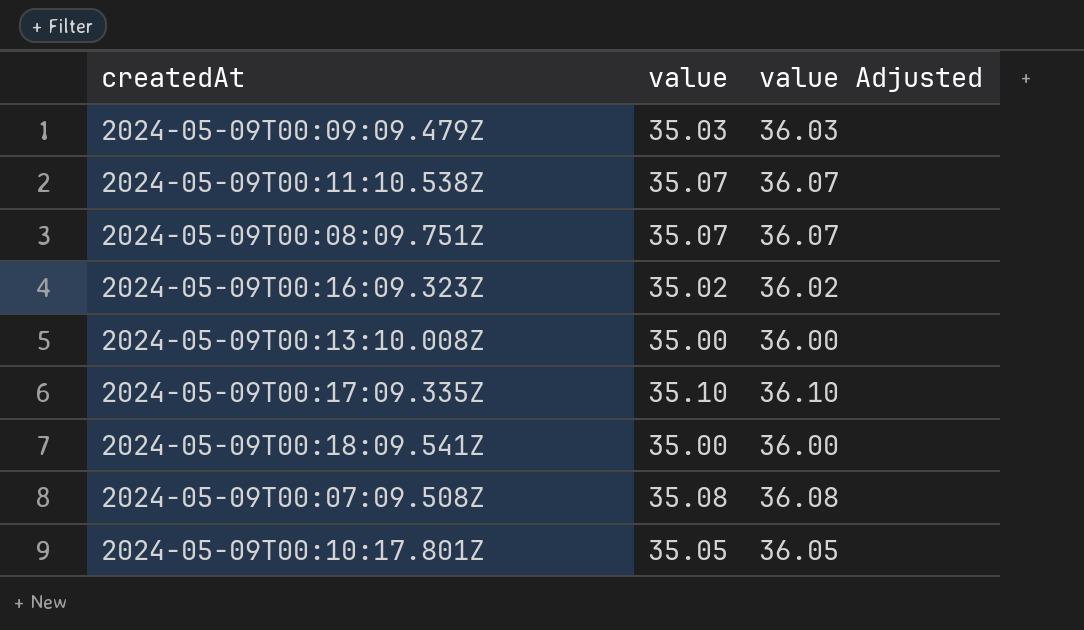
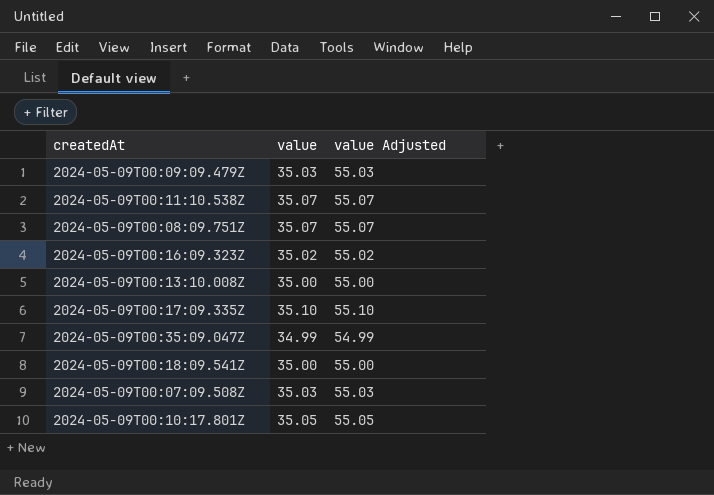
column value Adjusted | formula: [value] + 1 -> [value] + 20
row 2024-05-09T00:35:09.047Z: none -> 34.99 | 54.99
2024-05-09T00:07:09.508Z | value: 35.08 -> 35.03

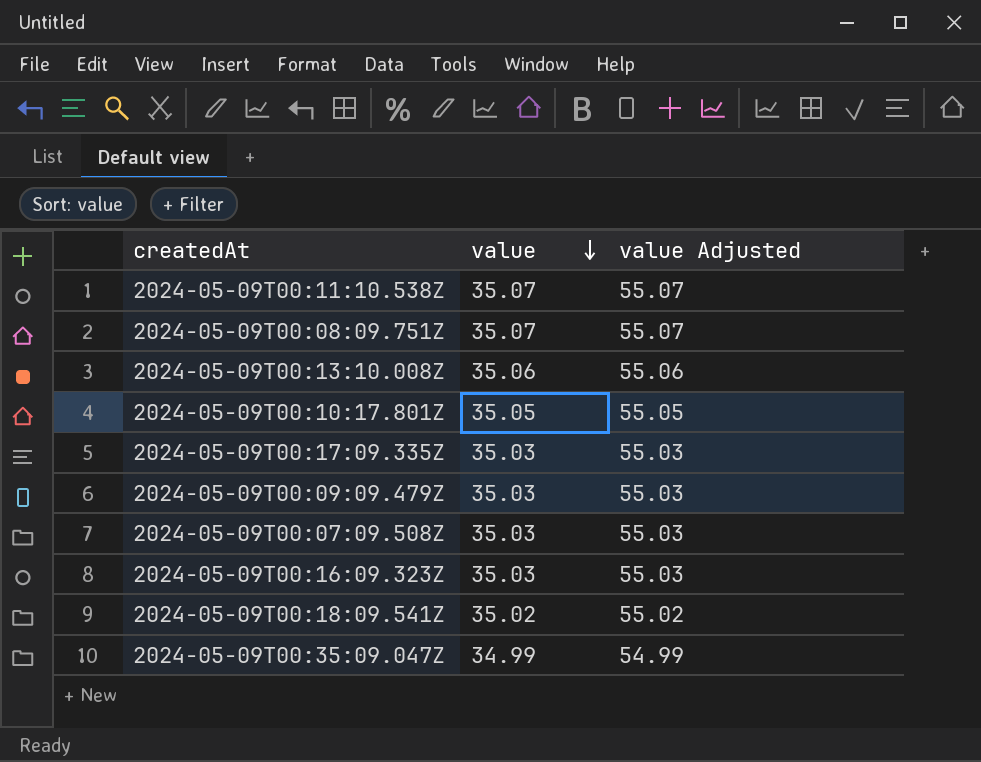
row order: none -> value descending
2024-05-09T00:13:10.008Z | value: 35.00 -> 35.06
2024-05-09T00:13:10.008Z | value Adjusted: 55.00 -> 55.06
2024-05-09T00:17:09.335Z | value: 35.10 -> 35.03
2024-05-09T00:17:09.335Z | value Adjusted: 55.10 -> 55.03
2024-05-09T00:16:09.323Z | value: 35.02 -> 35.03
2024-05-09T00:16:09.323Z | value Adjusted: 55.02 -> 55.03
2024-05-09T00:18:09.541Z | value: 35.00 -> 35.02
2024-05-09T00:18:09.541Z | value Adjusted: 55.00 -> 55.02

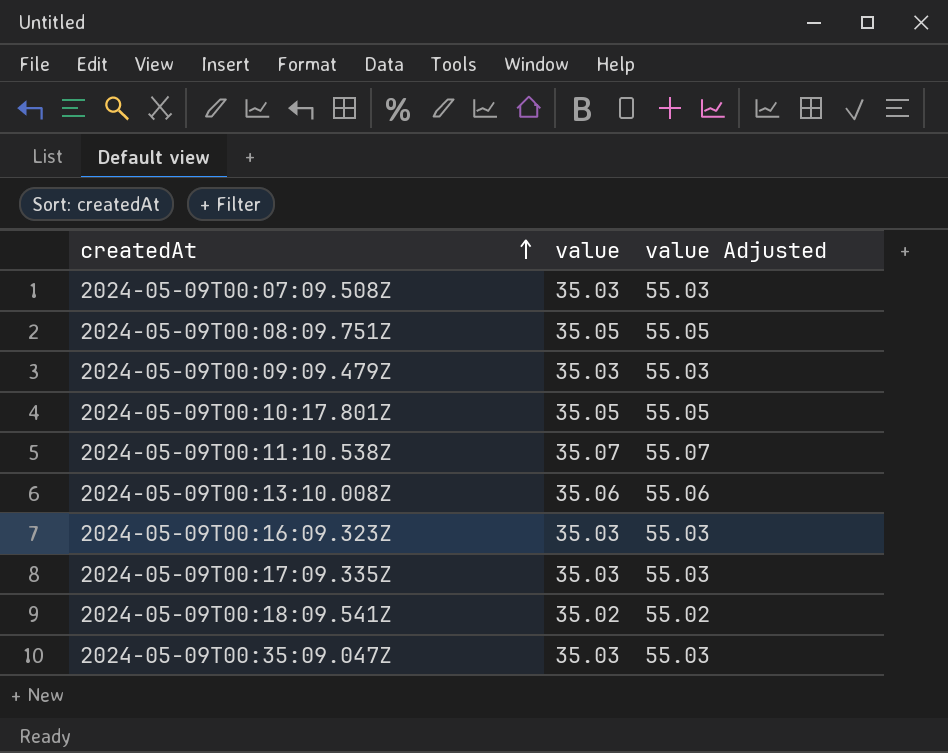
row order: value descending -> createdAt ascending
2024-05-09T00:08:09.751Z | value: 35.07 -> 35.05
2024-05-09T00:08:09.751Z | value Adjusted: 55.07 -> 55.05
2024-05-09T00:35:09.047Z | value: 34.99 -> 35.03
2024-05-09T00:35:09.047Z | value Adjusted: 54.99 -> 55.03

